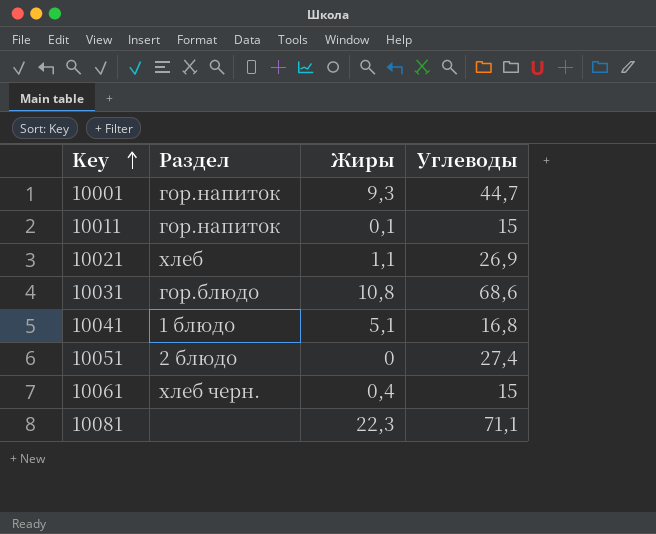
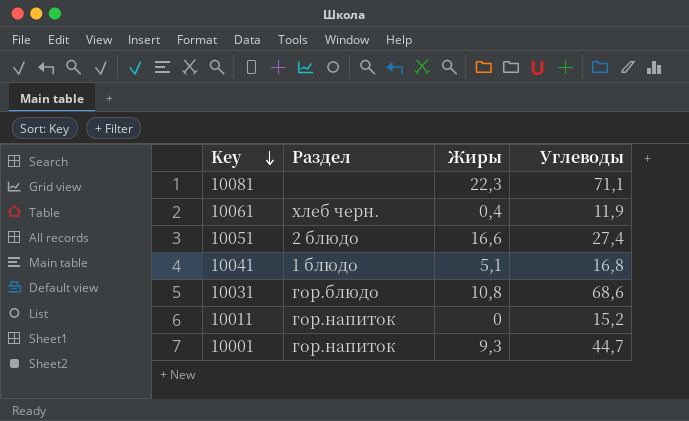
row order: Key ascending -> Key descending
row 10021: хлеб | 1,1 | 26,9 -> none
10061 | Углеводы: 15 -> 11,9
10051 | Жиры: 0 -> 16,6
10011 | Жиры: 0,1 -> 0
10011 | Углеводы: 15 -> 15,2

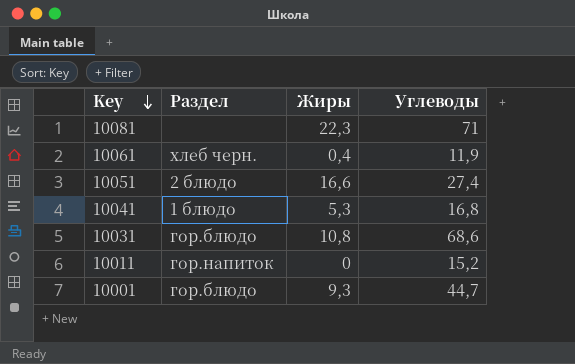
10081 | Углеводы: 71,1 -> 71
10041 | Жиры: 5,1 -> 5,3
10001 | Раздел: гор.напиток -> гор.блюдо

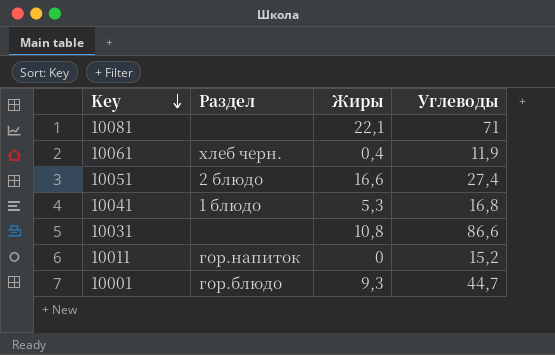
10081 | Жиры: 22,3 -> 22,1
10031 | Раздел: гор.блюдо -> none
10031 | Углеводы: 68,6 -> 86,6

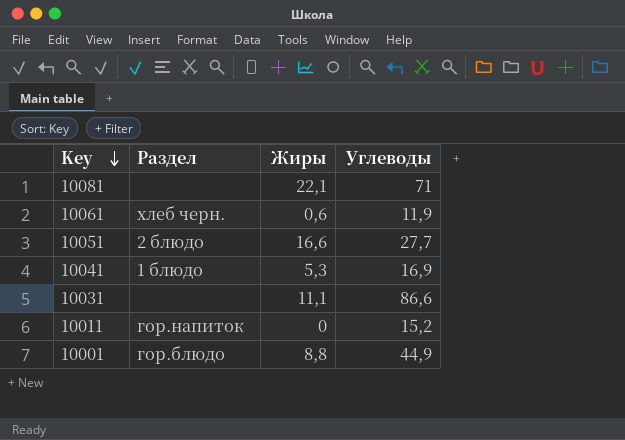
10061 | Жиры: 0,4 -> 0,6
10051 | Углеводы: 27,4 -> 27,7
10041 | Углеводы: 16,8 -> 16,9
10031 | Жиры: 10,8 -> 11,1
10001 | Жиры: 9,3 -> 8,8
10001 | Углеводы: 44,7 -> 44,9

